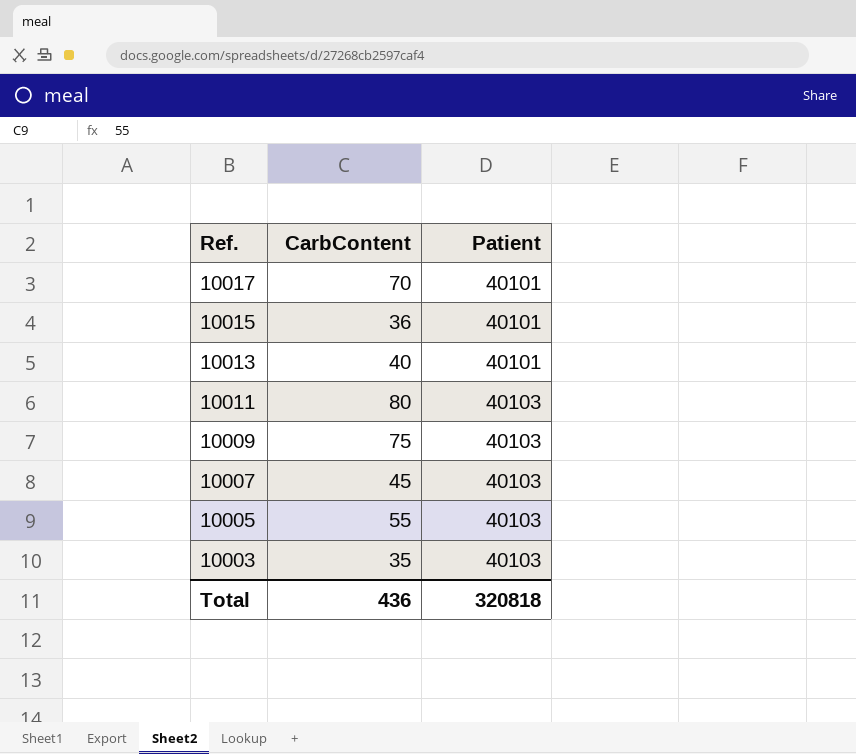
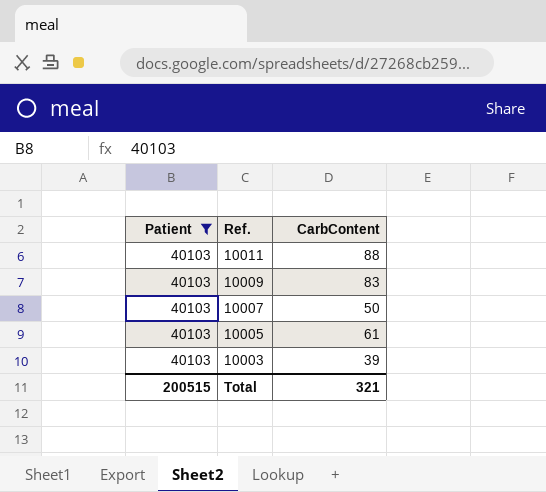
filter: none -> Patient = 40103
column Patient | position: 3 -> 1
10011 | CarbContent: 80 -> 88
10009 | CarbContent: 75 -> 83
10007 | CarbContent: 45 -> 50
10005 | CarbContent: 55 -> 61
10003 | CarbContent: 35 -> 39
Total | Patient: 320818 -> 200515
Total | CarbContent: 436 -> 321

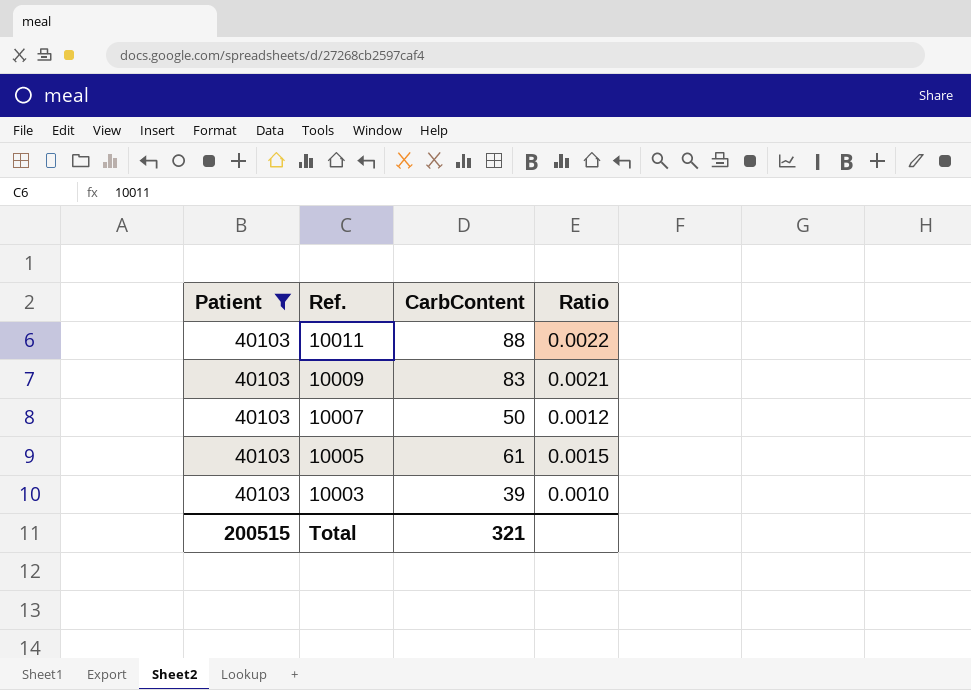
column Ratio | formula: none -> [CarbContent] / [Patient]

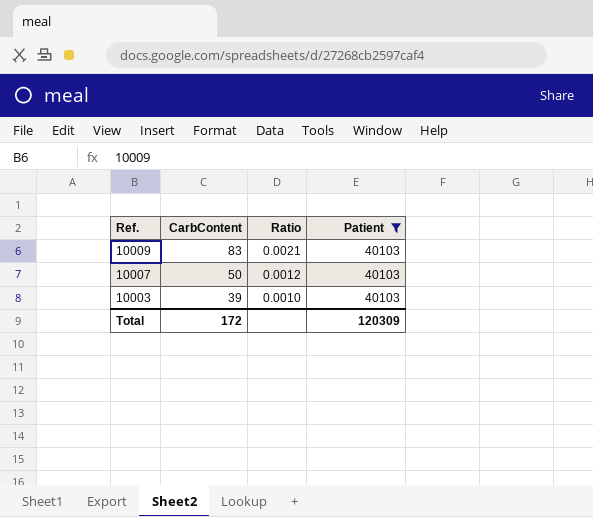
column Patient | position: 1 -> 4
row 10011: 40103 | 88 | 0.0022 -> none
row 10005: 40103 | 61 | 0.0015 -> none
Total | CarbContent: 321 -> 172
Total | Patient: 200515 -> 120309

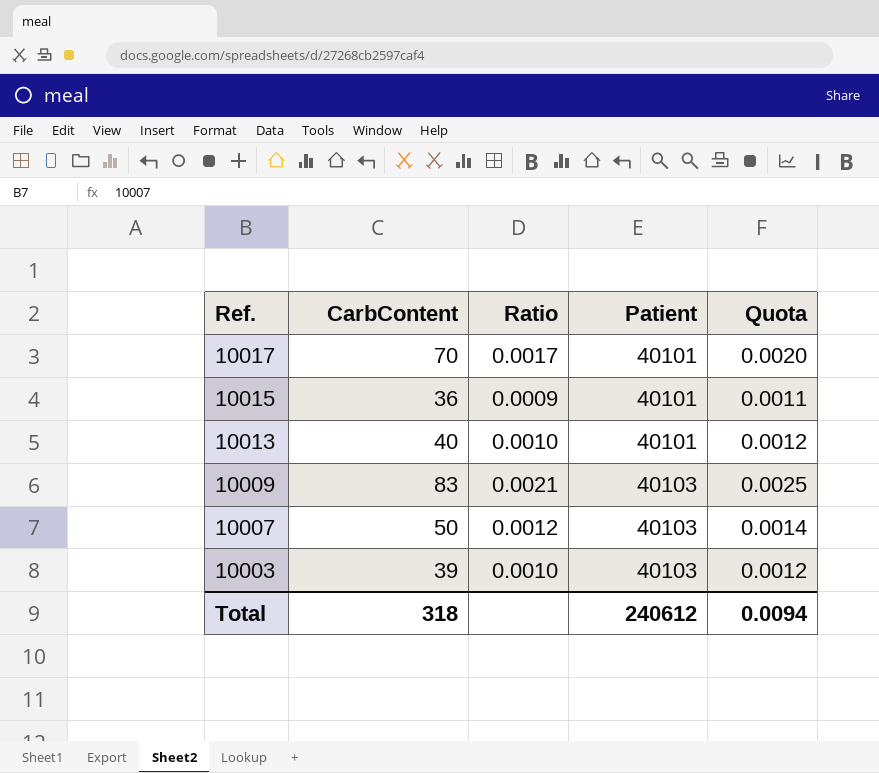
filter: Patient = 40103 -> none
column Quota | formula: none -> [Ratio] * 1.2
Total | CarbContent: 172 -> 318
Total | Patient: 120309 -> 240612

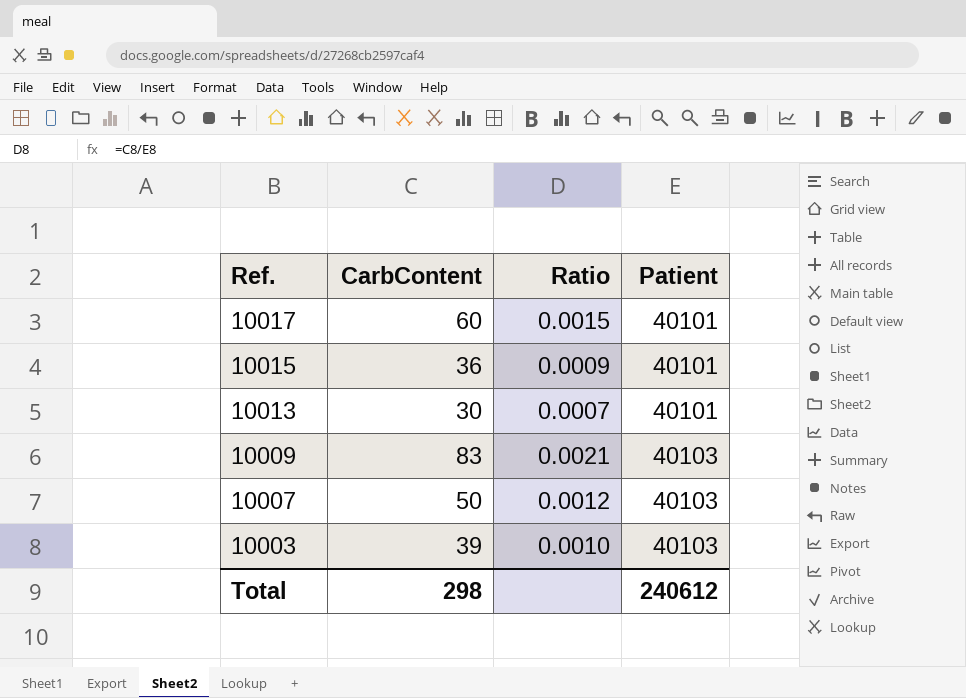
column Quota | formula: [Ratio] * 1.2 -> none
10017 | CarbContent: 70 -> 60
10017 | Ratio: 0.0017 -> 0.0015
10013 | CarbContent: 40 -> 30
10013 | Ratio: 0.0010 -> 0.0007
Total | CarbContent: 318 -> 298

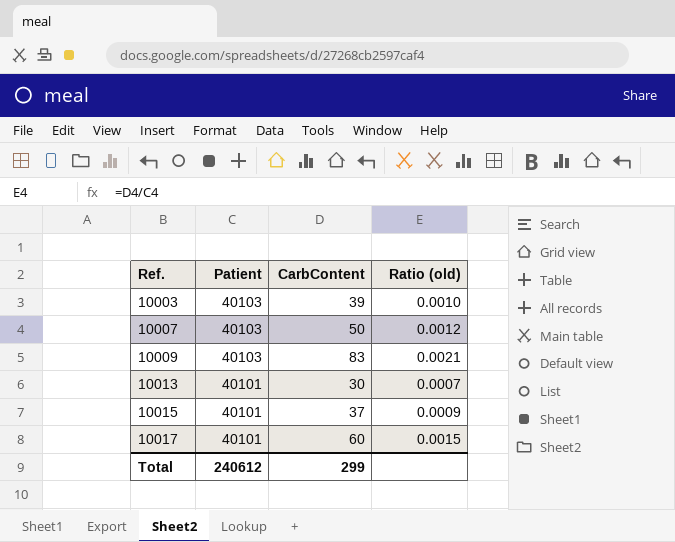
row order: Ref. descending -> Ref. ascending
column Patient | position: 4 -> 2
column name: Ratio -> Ratio (old)
10015 | CarbContent: 36 -> 37
Total | CarbContent: 298 -> 299

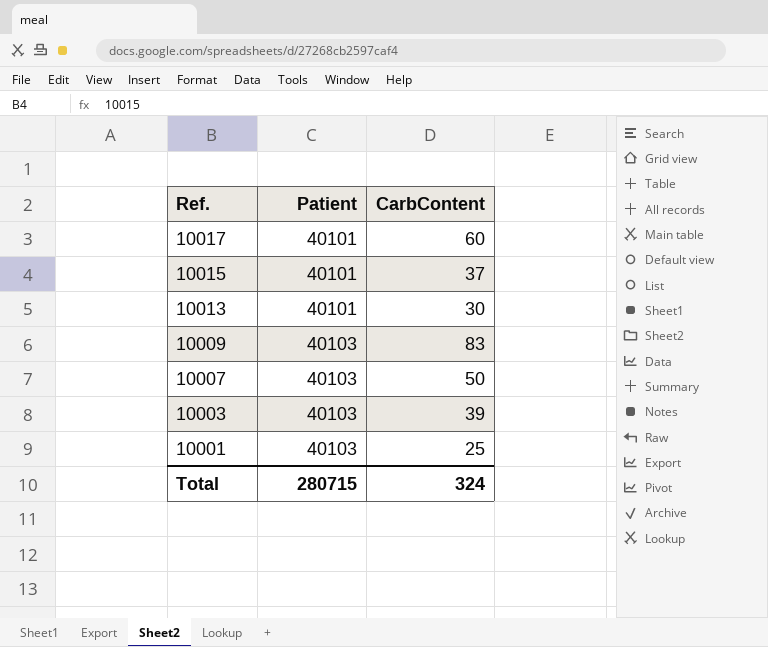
row order: Ref. ascending -> Ref. descending
column Ratio (old) | formula: [CarbContent] / [Patient] -> none
row 10001: none -> 40103 | 25
Total | Patient: 240612 -> 280715
Total | CarbContent: 299 -> 324

